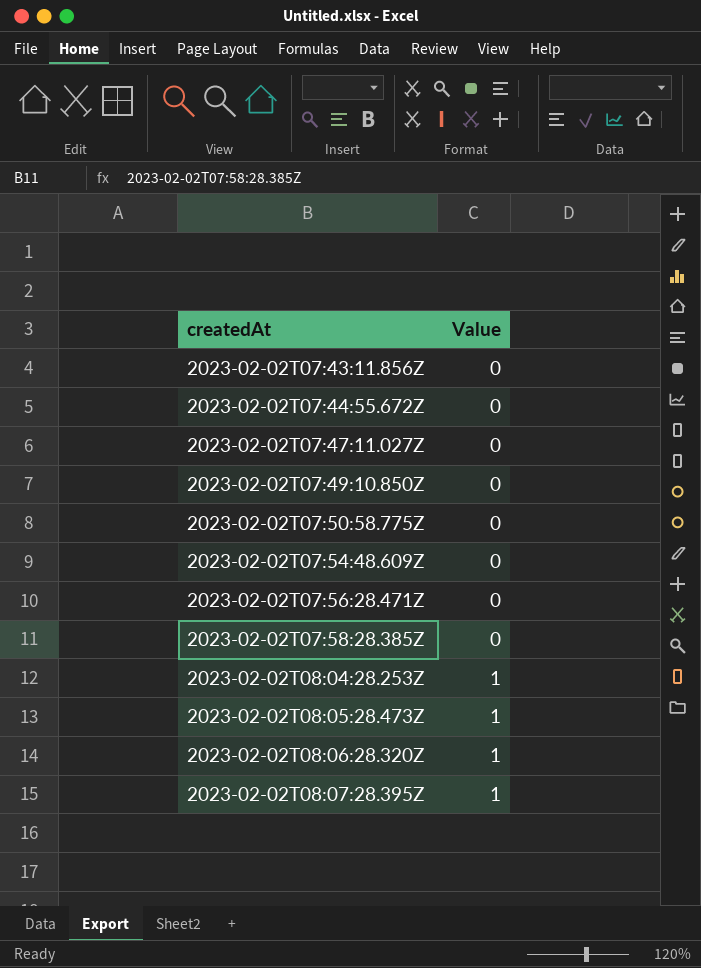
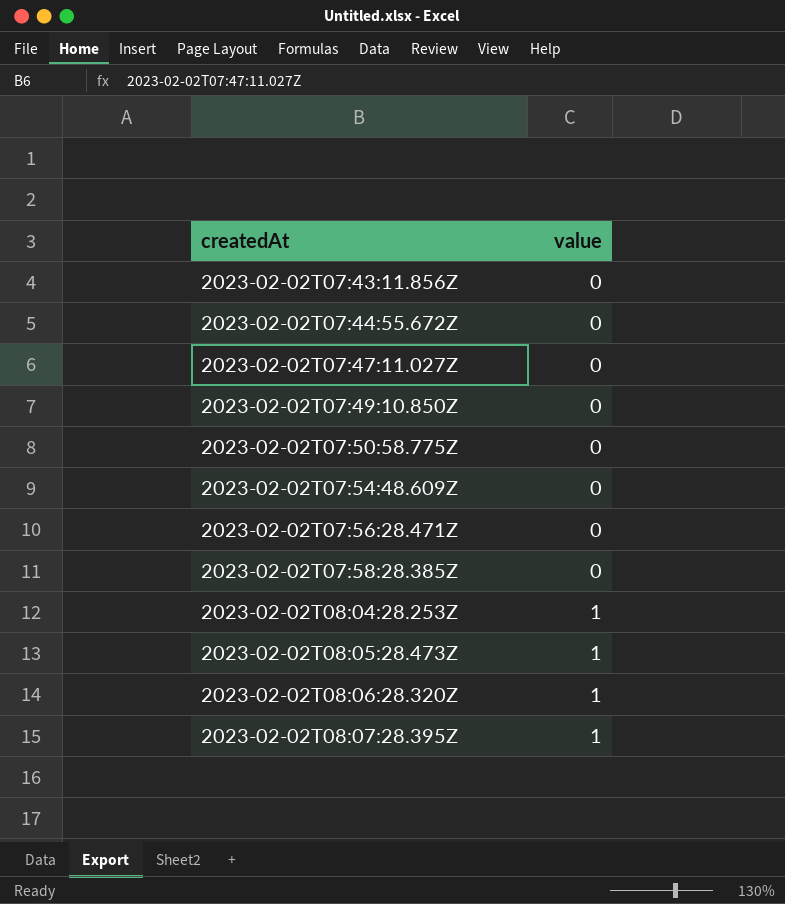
column name: Value -> value

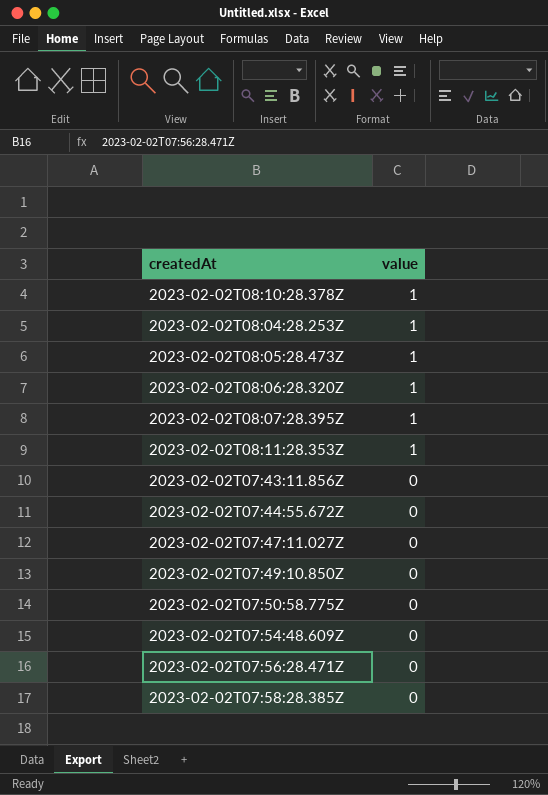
row order: createdAt ascending -> value descending
row 2023-02-02T08:10:28.378Z: none -> 1
row 2023-02-02T08:11:28.353Z: none -> 1

